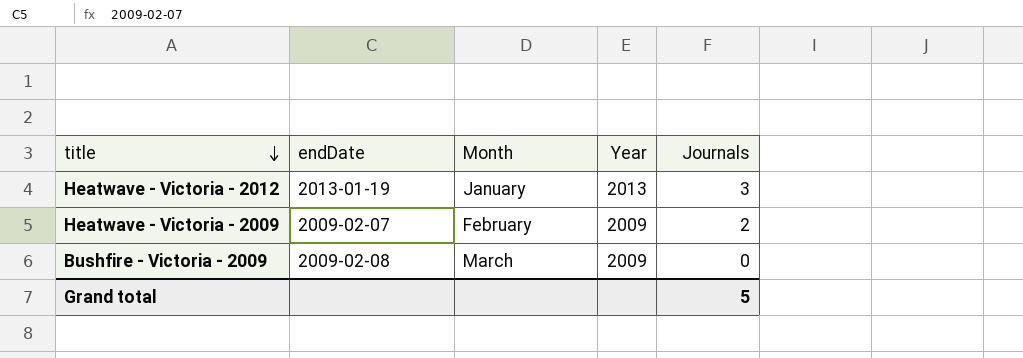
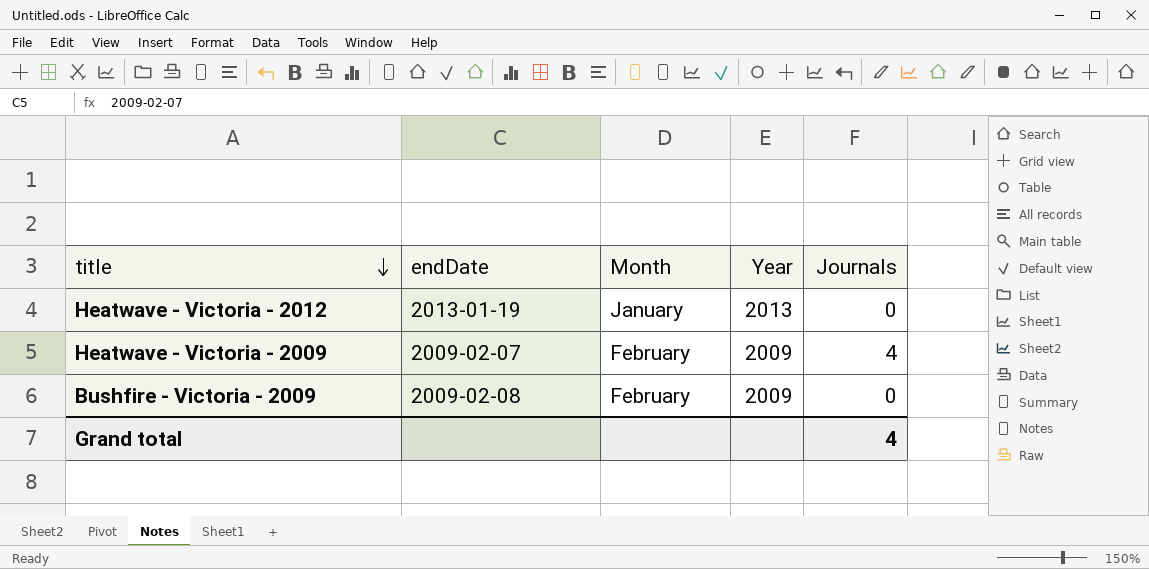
Heatwave - Victoria - 2012 | Journals: 3 -> 0
Heatwave - Victoria - 2009 | Journals: 2 -> 4
Bushfire - Victoria - 2009 | Month: March -> February
Grand total | Journals: 5 -> 4

